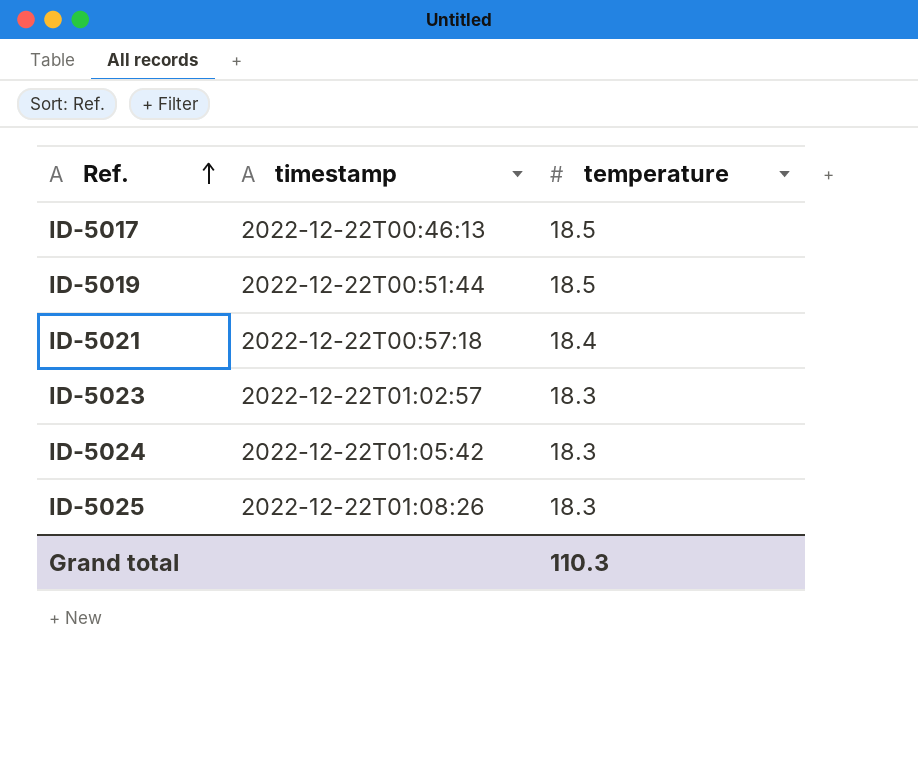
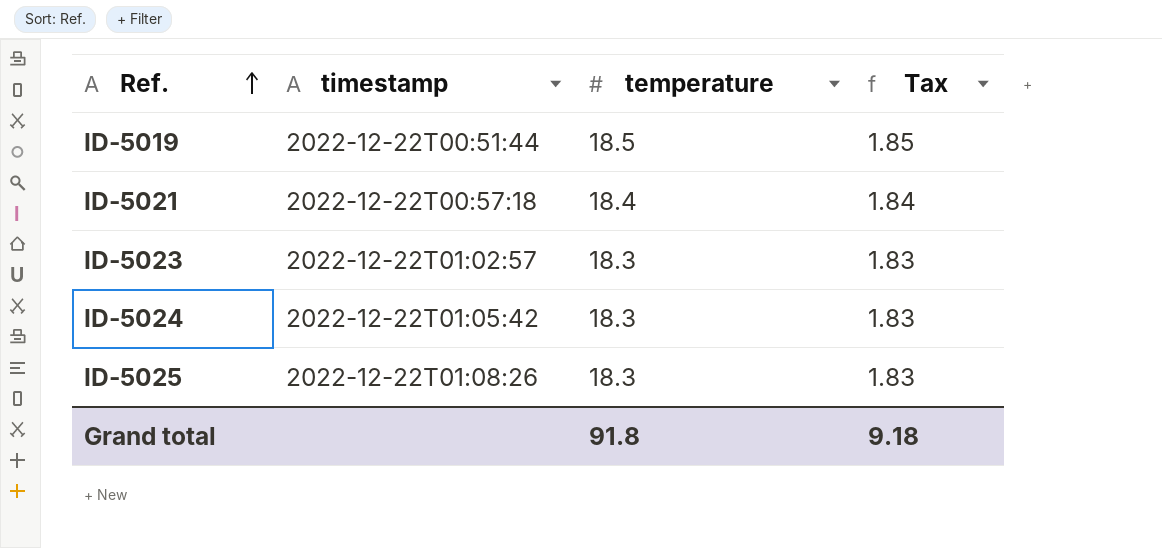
column Tax | formula: none -> [temperature] * 0.1
row ID-5017: 2022-12-22T00:46:13 | 18.5 -> none
Grand total | temperature: 110.3 -> 91.8

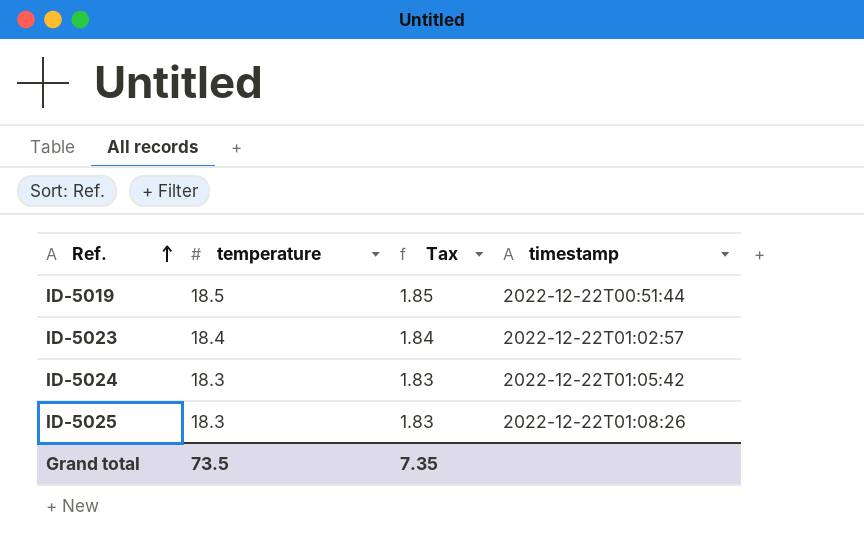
column timestamp | position: 2 -> 4
row ID-5021: 2022-12-22T00:57:18 | 18.4 | 1.84 -> none
ID-5023 | temperature: 18.3 -> 18.4
ID-5023 | Tax: 1.83 -> 1.84
Grand total | temperature: 91.8 -> 73.5
Grand total | Tax: 9.18 -> 7.35

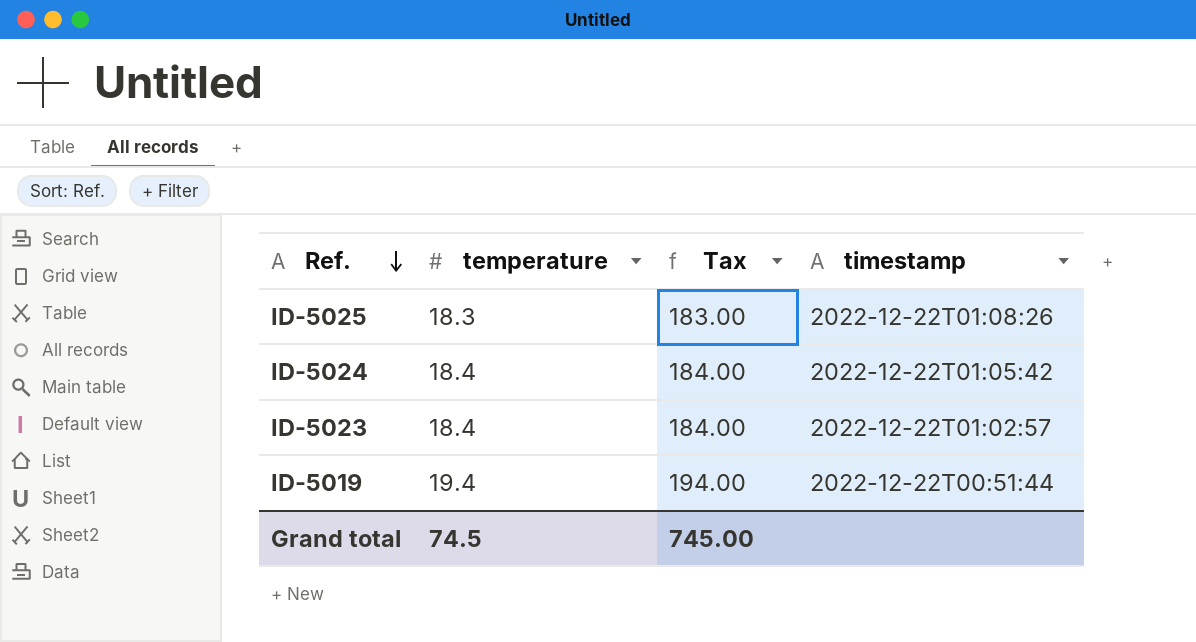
row order: Ref. ascending -> Ref. descending
column Tax | formula: [temperature] * 0.1 -> [temperature] * 10
ID-5024 | temperature: 18.3 -> 18.4
ID-5019 | temperature: 18.5 -> 19.4
Grand total | temperature: 73.5 -> 74.5
Grand total | Tax: 7.35 -> 745.00

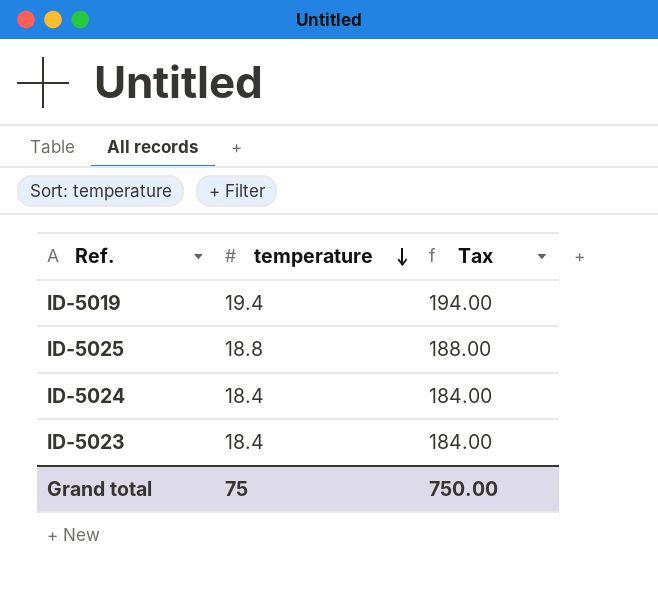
row order: Ref. descending -> temperature descending
column timestamp | position: 4 -> none
ID-5025 | temperature: 18.3 -> 18.8
ID-5025 | Tax: 183.00 -> 188.00
Grand total | temperature: 74.5 -> 75
Grand total | Tax: 745.00 -> 750.00

